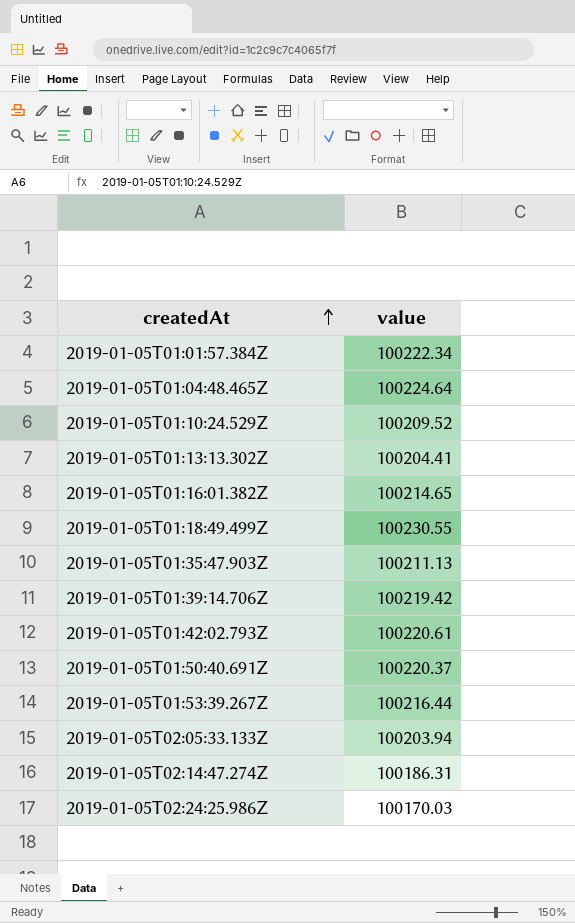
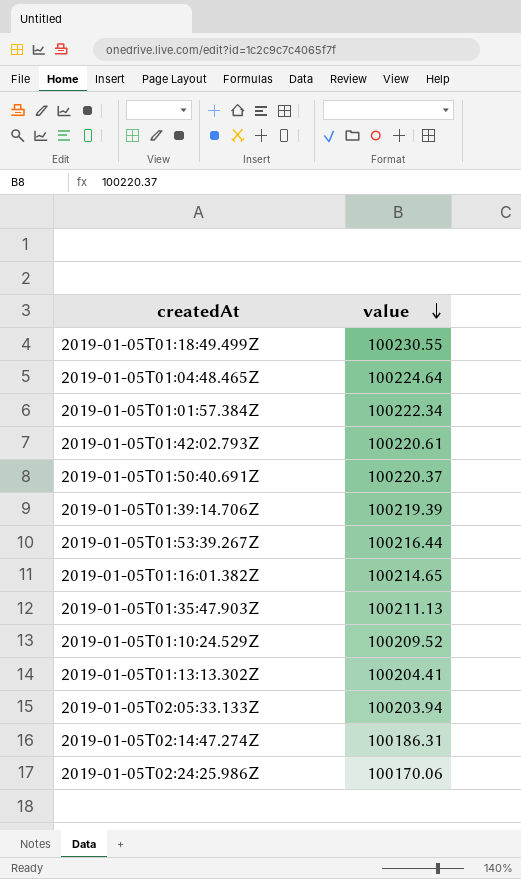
row order: createdAt ascending -> value descending
2019-01-05T01:39:14.706Z | value: 100219.42 -> 100219.39
2019-01-05T02:24:25.986Z | value: 100170.03 -> 100170.06

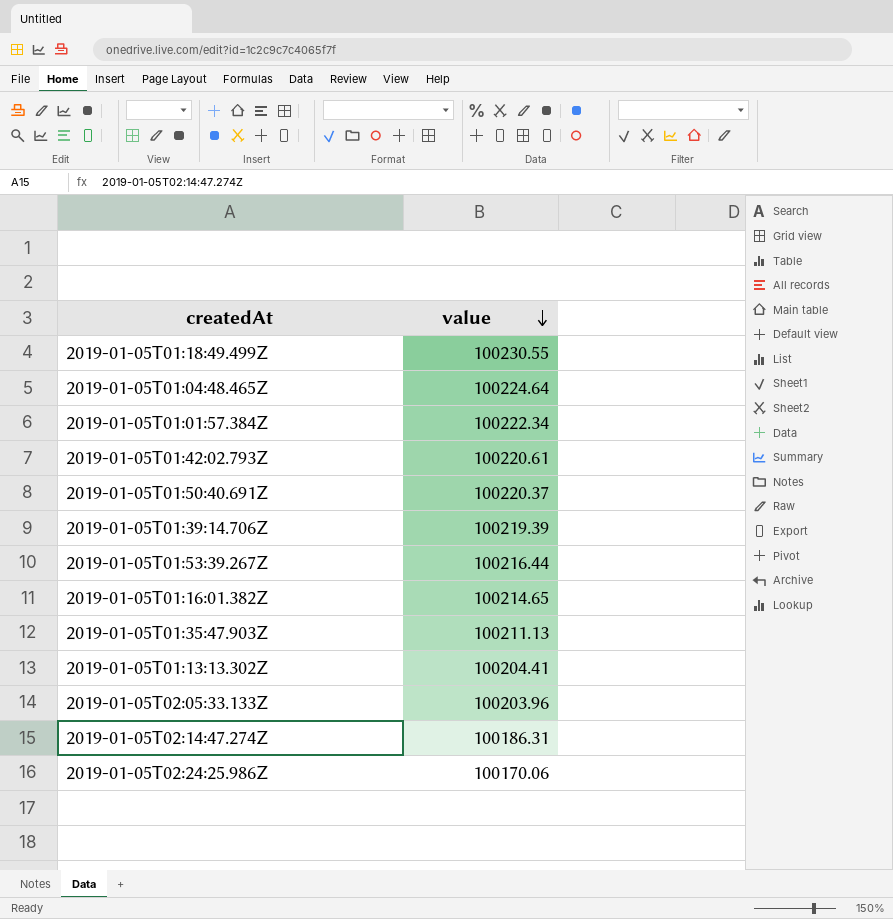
row 2019-01-05T01:10:24.529Z: 100209.52 -> none
2019-01-05T02:05:33.133Z | value: 100203.94 -> 100203.96

